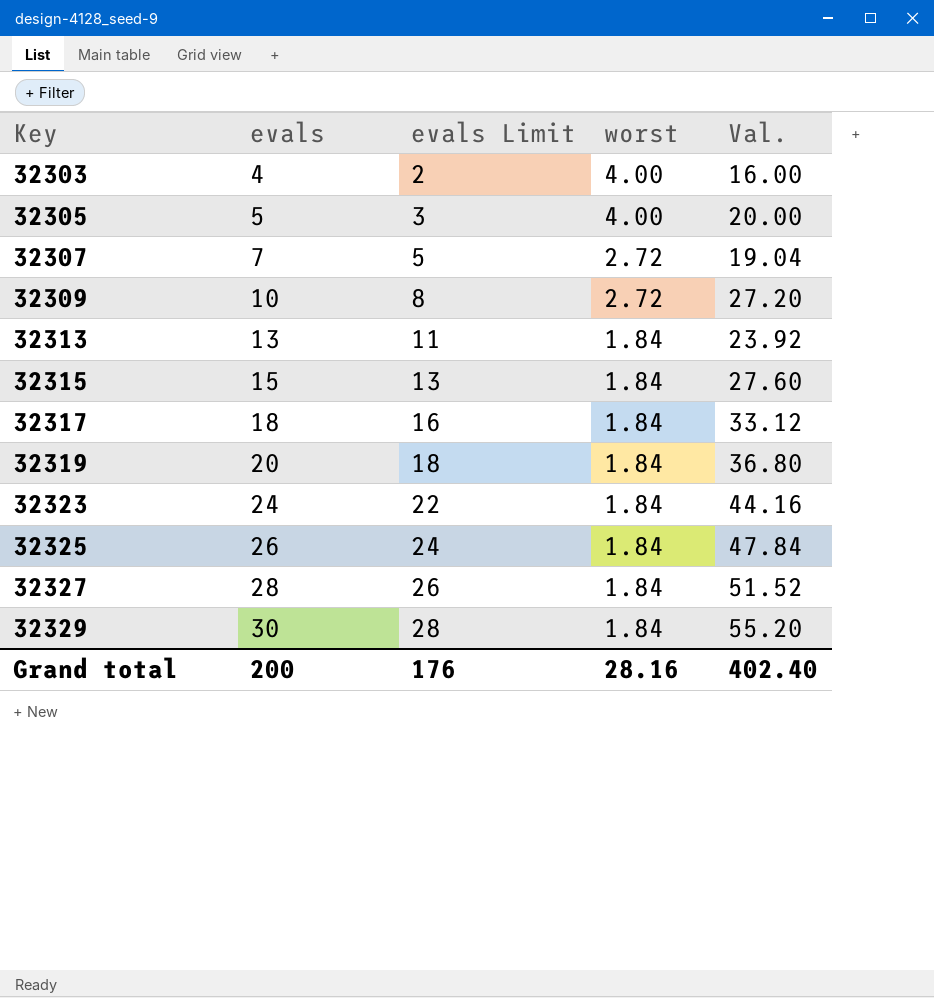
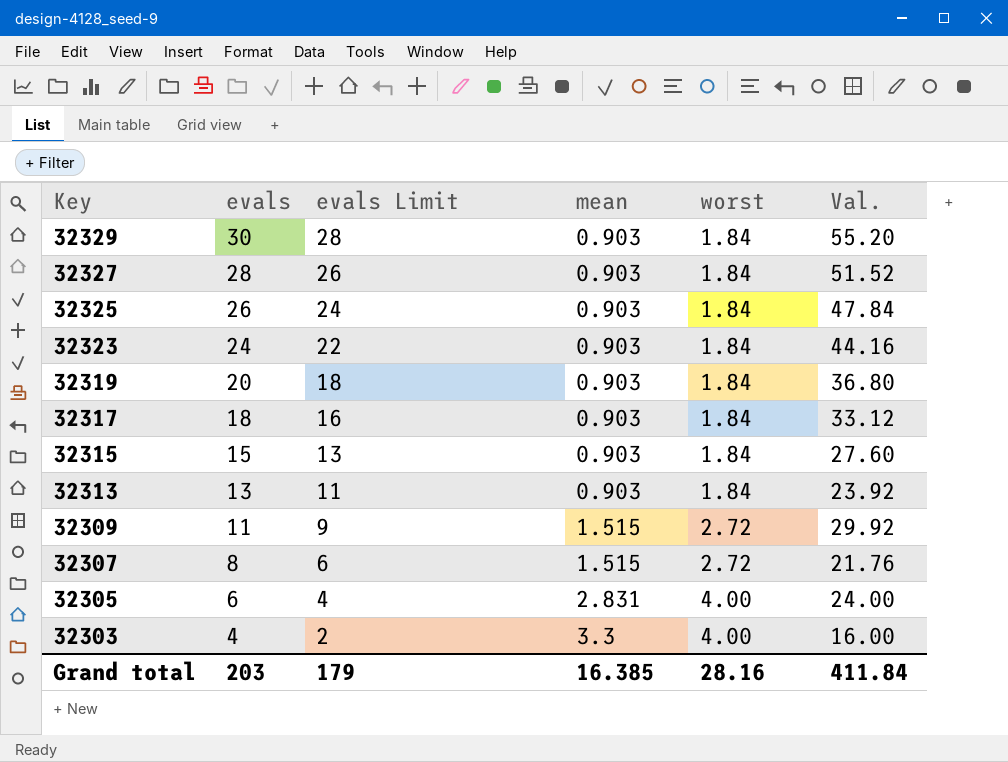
row order: Key ascending -> Key descending
column mean | position: none -> 4
32309 | evals: 10 -> 11
32309 | evals Limit: 8 -> 9
32309 | Val.: 27.20 -> 29.92
32307 | evals: 7 -> 8
32307 | evals Limit: 5 -> 6
32307 | Val.: 19.04 -> 21.76
32305 | evals: 5 -> 6
32305 | evals Limit: 3 -> 4
32305 | Val.: 20.00 -> 24.00
Grand total | evals: 200 -> 203
Grand total | evals Limit: 176 -> 179
Grand total | Val.: 402.40 -> 411.84

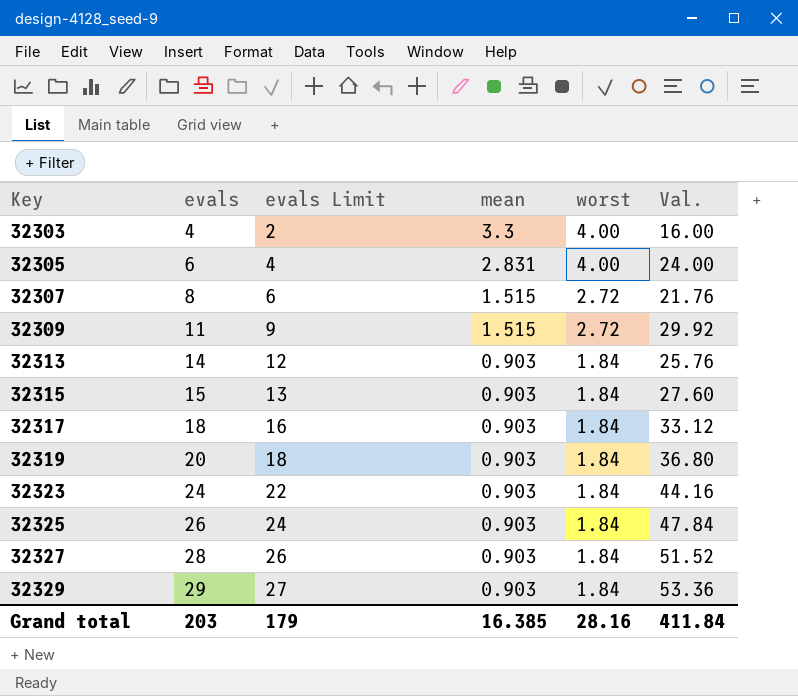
row order: Key descending -> Key ascending
32313 | evals: 13 -> 14
32313 | evals Limit: 11 -> 12
32313 | Val.: 23.92 -> 25.76
32329 | evals: 30 -> 29
32329 | evals Limit: 28 -> 27
32329 | Val.: 55.20 -> 53.36

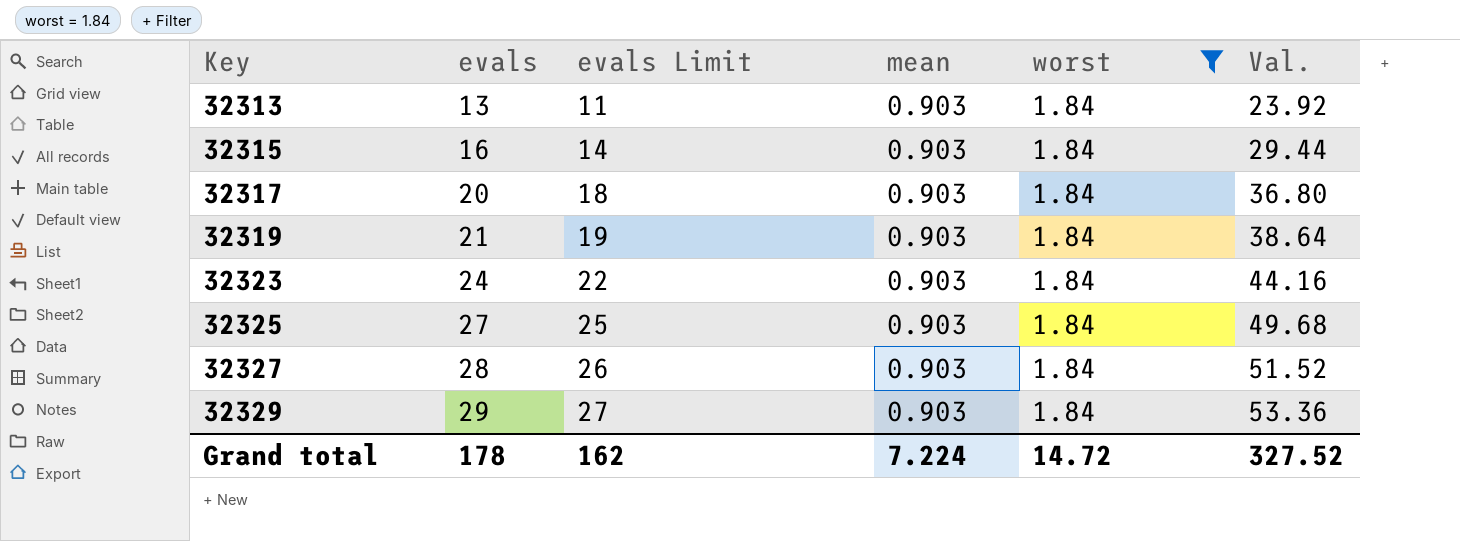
filter: none -> worst = 1.84
32313 | evals: 14 -> 13
32313 | evals Limit: 12 -> 11
32313 | Val.: 25.76 -> 23.92
32315 | evals: 15 -> 16
32315 | evals Limit: 13 -> 14
32315 | Val.: 27.60 -> 29.44
32317 | evals: 18 -> 20
32317 | evals Limit: 16 -> 18
32317 | Val.: 33.12 -> 36.80
32319 | evals: 20 -> 21
32319 | evals Limit: 18 -> 19
32319 | Val.: 36.80 -> 38.64
32325 | evals: 26 -> 27
32325 | evals Limit: 24 -> 25
32325 | Val.: 47.84 -> 49.68
Grand total | evals: 203 -> 178
Grand total | evals Limit: 179 -> 162
Grand total | mean: 16.385 -> 7.224
Grand total | worst: 28.16 -> 14.72
Grand total | Val.: 411.84 -> 327.52

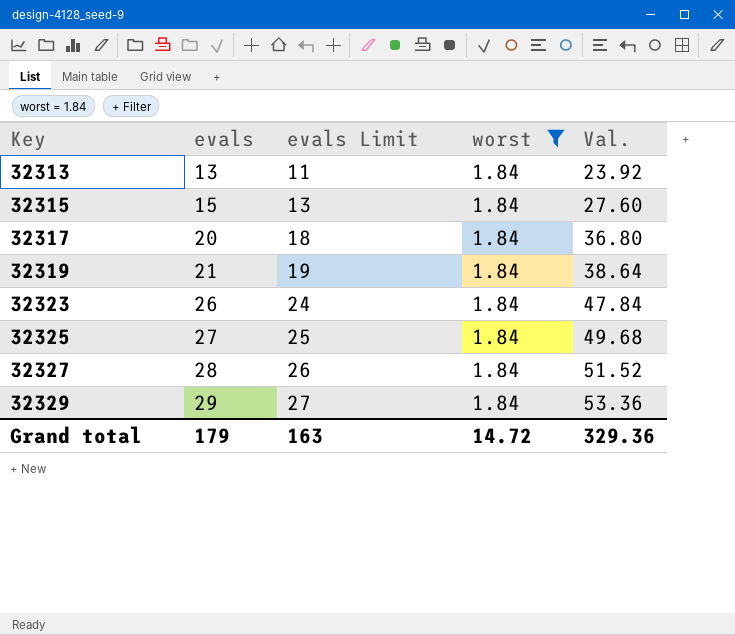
column mean | position: 4 -> none
32315 | evals: 16 -> 15
32315 | evals Limit: 14 -> 13
32315 | Val.: 29.44 -> 27.60
32323 | evals: 24 -> 26
32323 | evals Limit: 22 -> 24
32323 | Val.: 44.16 -> 47.84
Grand total | evals: 178 -> 179
Grand total | evals Limit: 162 -> 163
Grand total | Val.: 327.52 -> 329.36

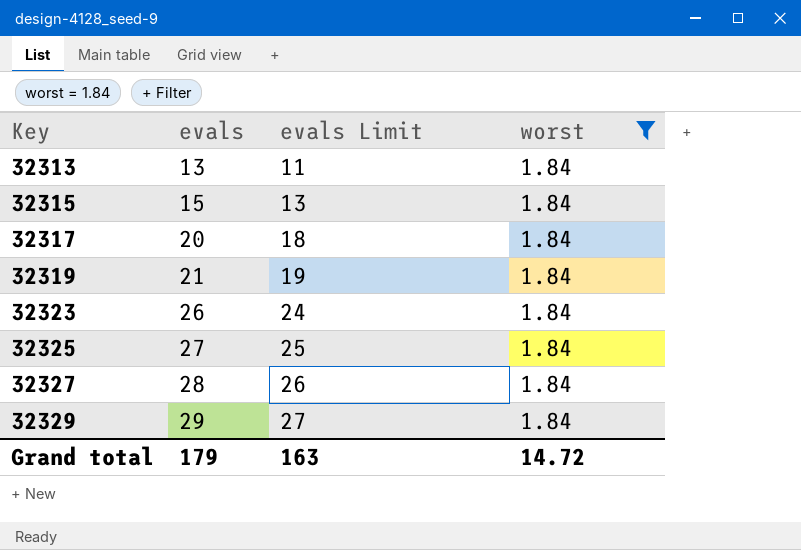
column Val. | formula: [evals] * [worst] -> none

